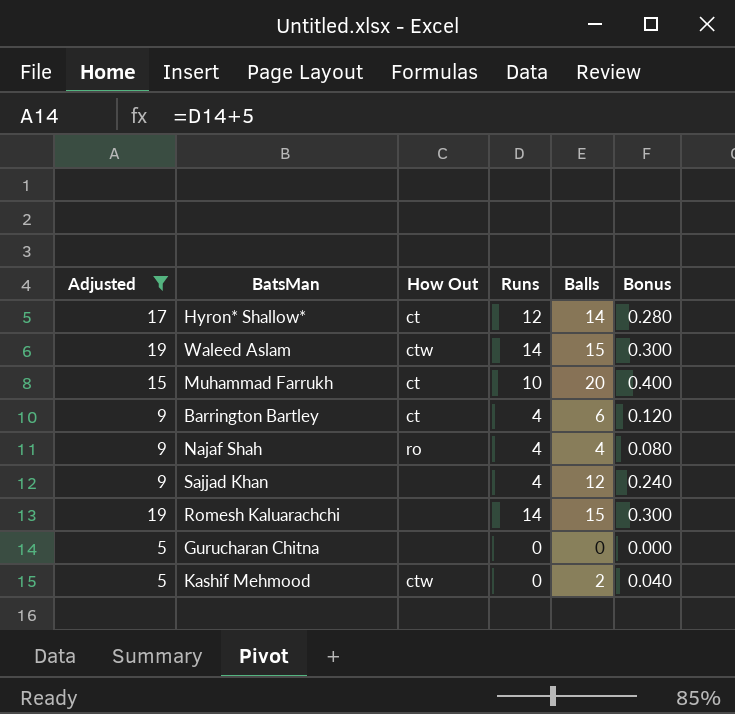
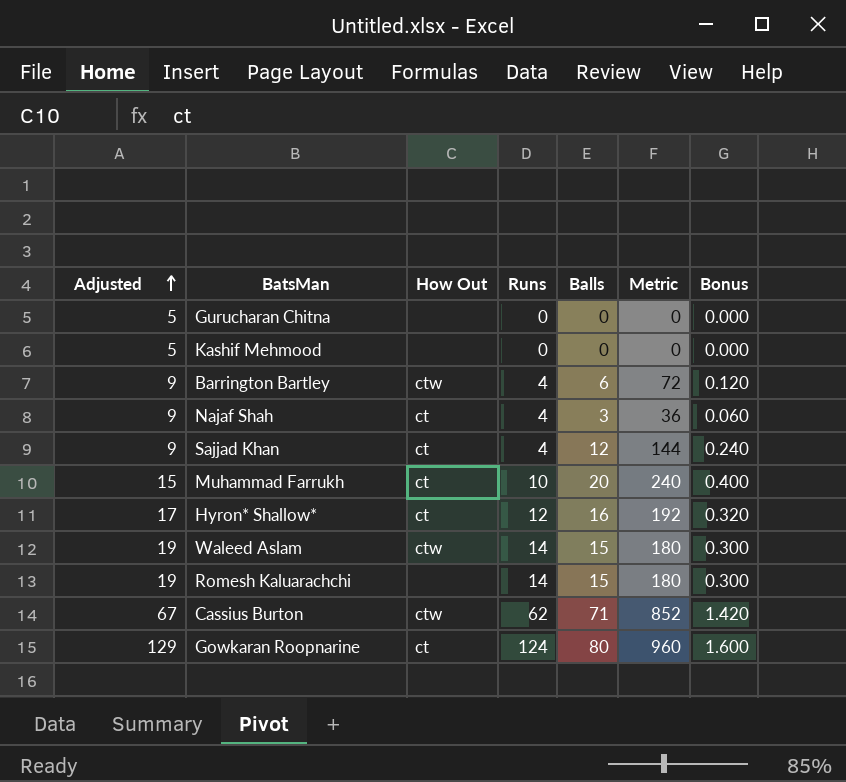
filter: Adjusted <= 19 -> none
row order: none -> Adjusted ascending
column Metric | formula: none -> [Balls] * 12
Kashif Mehmood | How Out: ctw -> none
Kashif Mehmood | Balls: 2 -> 0
Kashif Mehmood | Bonus: 0.040 -> 0.000
Barrington Bartley | How Out: ct -> ctw
Najaf Shah | How Out: ro -> ct
Najaf Shah | Balls: 4 -> 3
Najaf Shah | Bonus: 0.080 -> 0.060
Sajjad Khan | How Out: none -> ct
Hyron* Shallow* | Balls: 14 -> 16
Hyron* Shallow* | Bonus: 0.280 -> 0.320

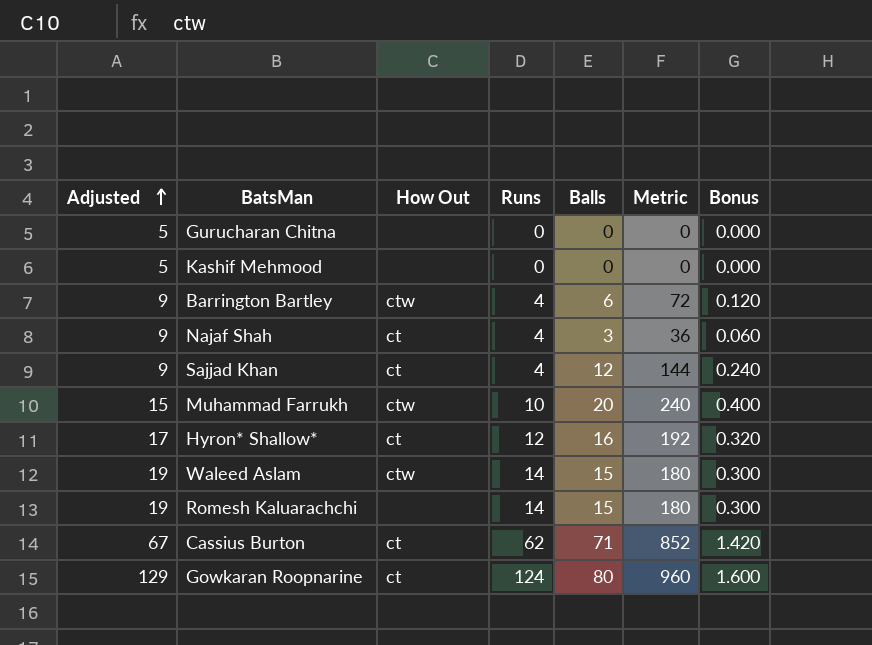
Muhammad Farrukh | How Out: ct -> ctw
Cassius Burton | How Out: ctw -> ct

